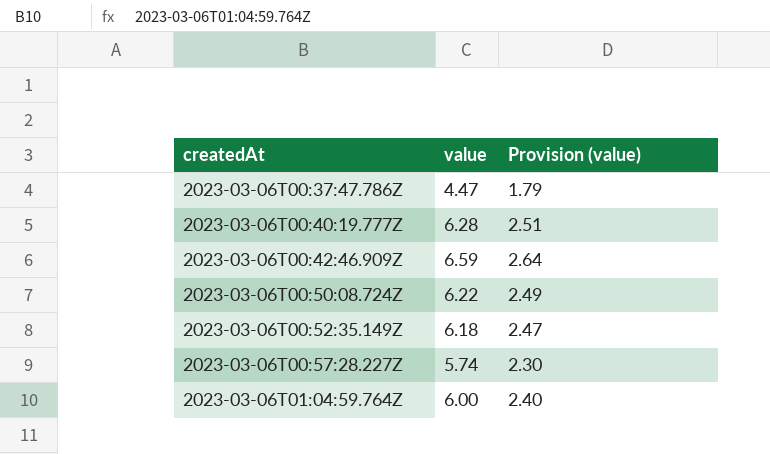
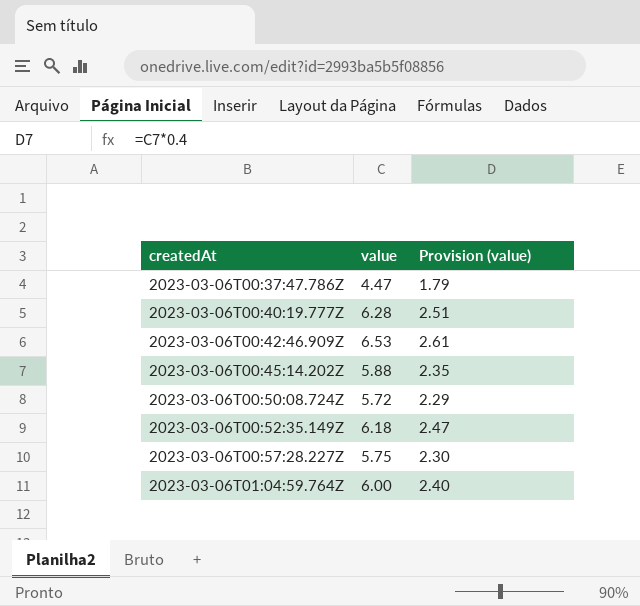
2023-03-06T00:42:46.909Z | value: 6.59 -> 6.53
2023-03-06T00:42:46.909Z | Provision (value): 2.64 -> 2.61
row 2023-03-06T00:45:14.202Z: none -> 5.88 | 2.35
2023-03-06T00:50:08.724Z | value: 6.22 -> 5.72
2023-03-06T00:50:08.724Z | Provision (value): 2.49 -> 2.29
2023-03-06T00:57:28.227Z | value: 5.74 -> 5.75

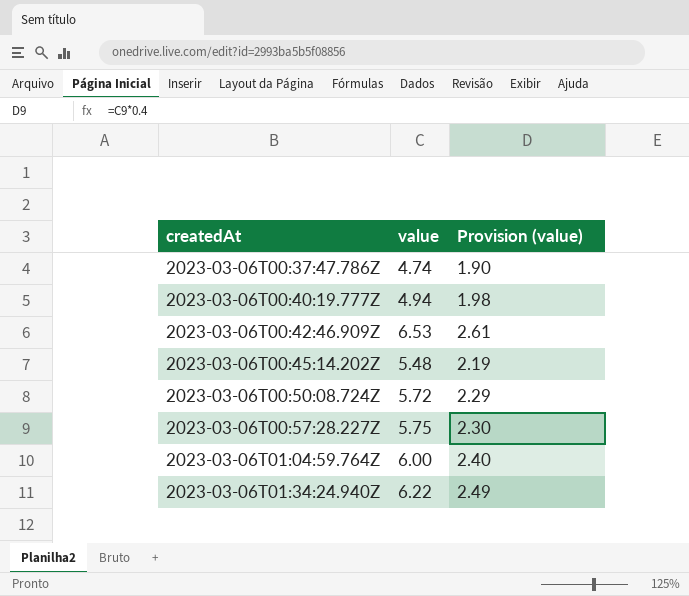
row 2023-03-06T00:52:35.149Z: 6.18 | 2.47 -> none
2023-03-06T00:37:47.786Z | value: 4.47 -> 4.74
2023-03-06T00:37:47.786Z | Provision (value): 1.79 -> 1.90
2023-03-06T00:40:19.777Z | value: 6.28 -> 4.94
2023-03-06T00:40:19.777Z | Provision (value): 2.51 -> 1.98
2023-03-06T00:45:14.202Z | value: 5.88 -> 5.48
2023-03-06T00:45:14.202Z | Provision (value): 2.35 -> 2.19
row 2023-03-06T01:34:24.940Z: none -> 6.22 | 2.49

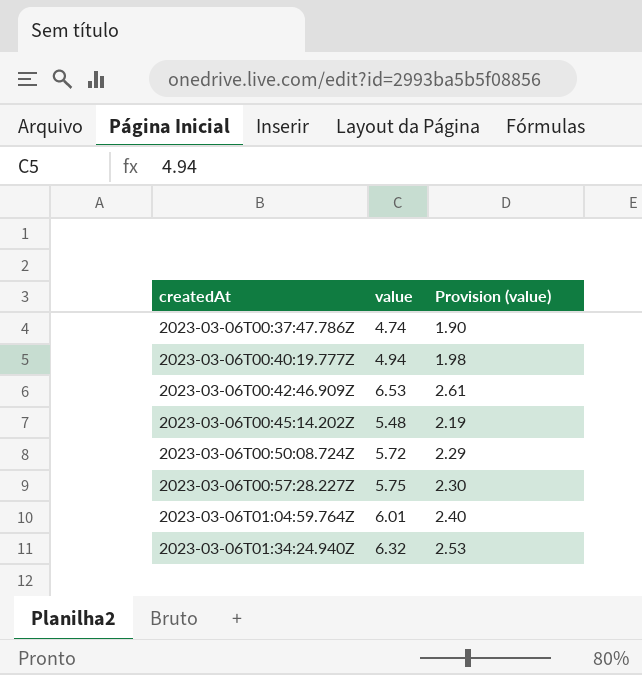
2023-03-06T01:04:59.764Z | value: 6.00 -> 6.01
2023-03-06T01:34:24.940Z | value: 6.22 -> 6.32
2023-03-06T01:34:24.940Z | Provision (value): 2.49 -> 2.53

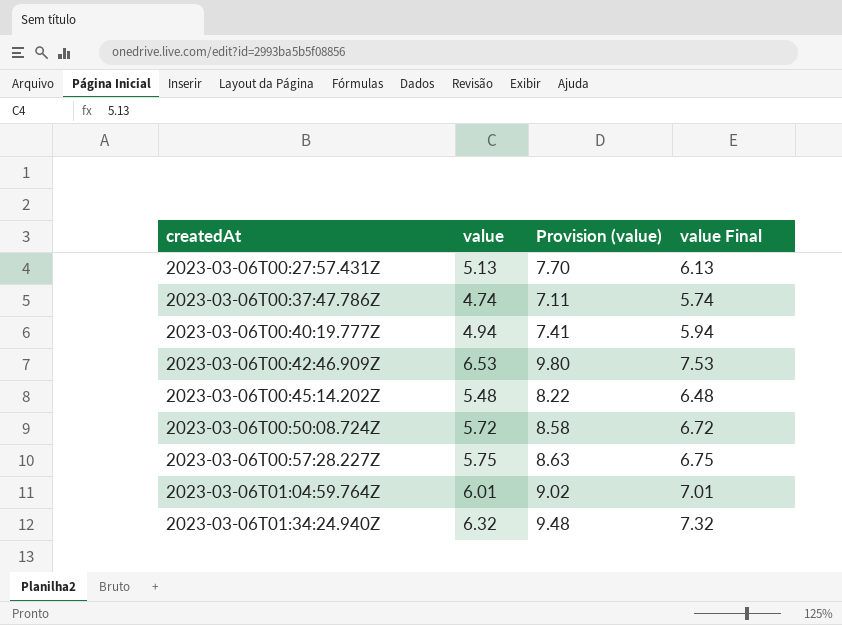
column Provision (value) | formula: [value] * 0.4 -> [value] * 1.5
column value Final | formula: none -> [value] + 1
row 2023-03-06T00:27:57.431Z: none -> 5.13 | 7.70 | 6.13

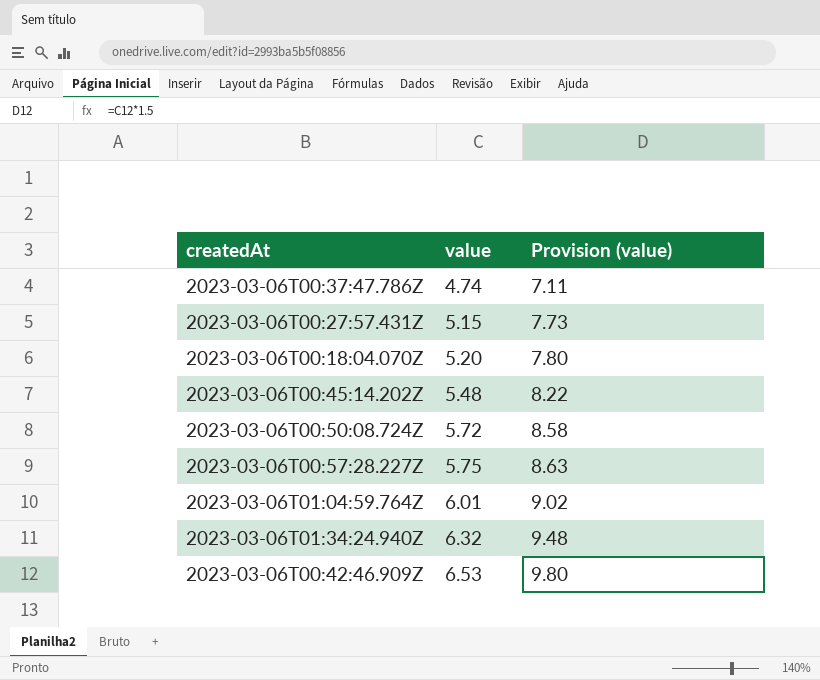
row order: createdAt ascending -> value ascending
column value Final | formula: [value] + 1 -> none
row 2023-03-06T00:40:19.777Z: 4.94 | 7.41 | 5.94 -> none
2023-03-06T00:27:57.431Z | value: 5.13 -> 5.15
2023-03-06T00:27:57.431Z | Provision (value): 7.70 -> 7.73
row 2023-03-06T00:18:04.070Z: none -> 5.20 | 7.80

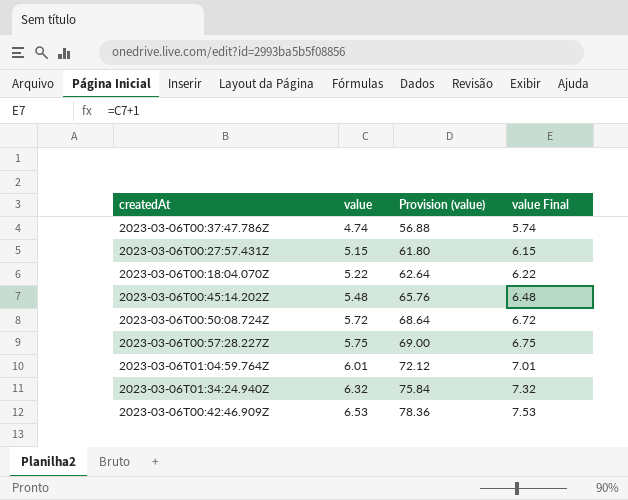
column Provision (value) | formula: [value] * 1.5 -> [value] * 12
column value Final | formula: none -> [value] + 1
2023-03-06T00:18:04.070Z | value: 5.20 -> 5.22

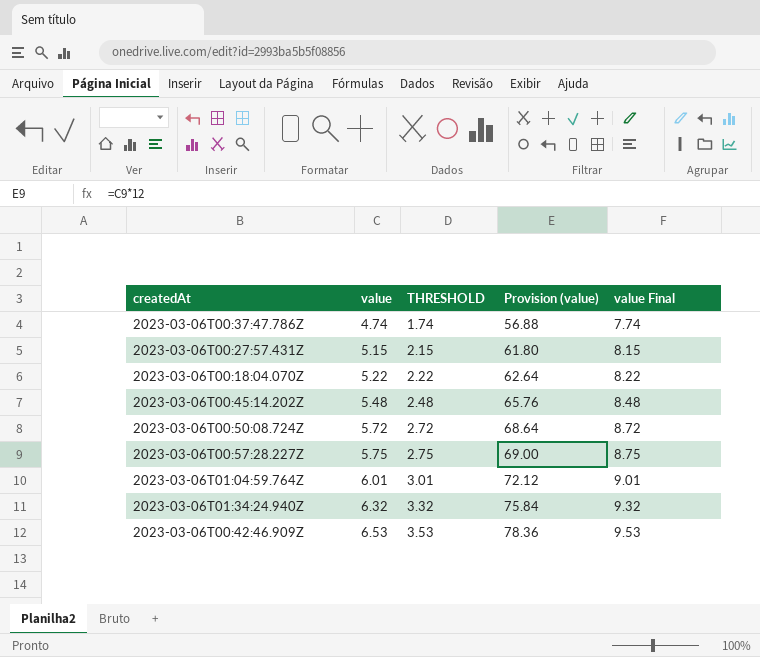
column THRESHOLD | formula: none -> [value] - 3
column value Final | formula: [value] + 1 -> [value] + 3

